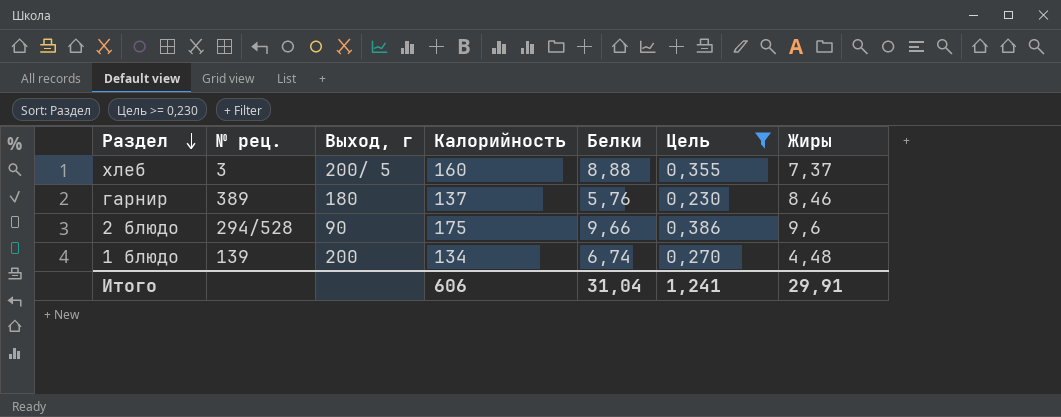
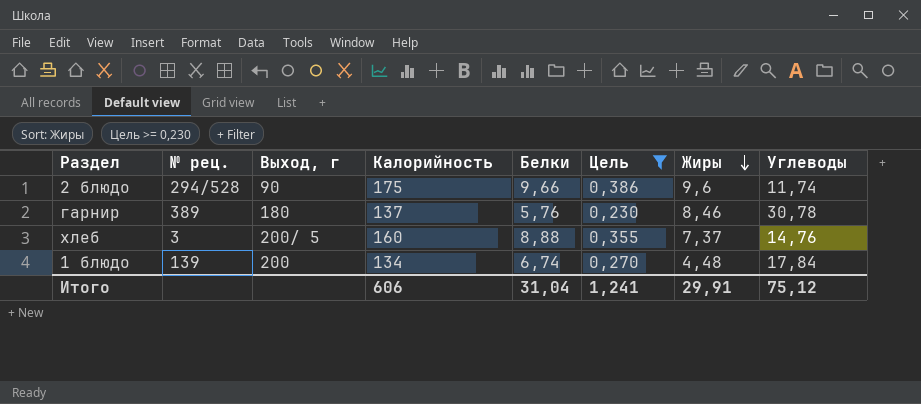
row order: Раздел descending -> Жиры descending
column Углеводы | position: none -> 8

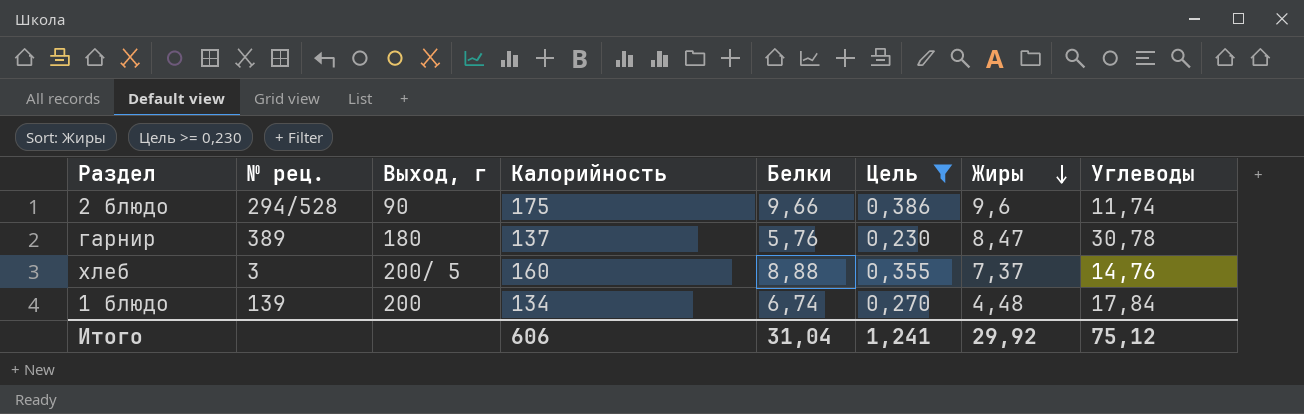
гарнир | Жиры: 8,46 -> 8,47
Итого | Жиры: 29,91 -> 29,92

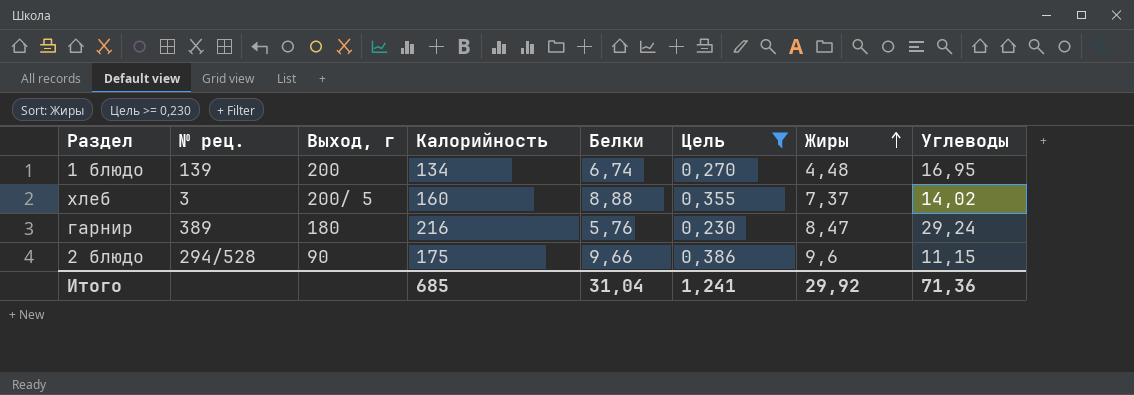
row order: Жиры descending -> Жиры ascending
1 блюдо | Углеводы: 17,84 -> 16,95
хлеб | Углеводы: 14,76 -> 14,02
гарнир | Калорийность: 137 -> 216
гарнир | Углеводы: 30,78 -> 29,24
2 блюдо | Углеводы: 11,74 -> 11,15
Итого | Калорийность: 606 -> 685
Итого | Углеводы: 75,12 -> 71,36

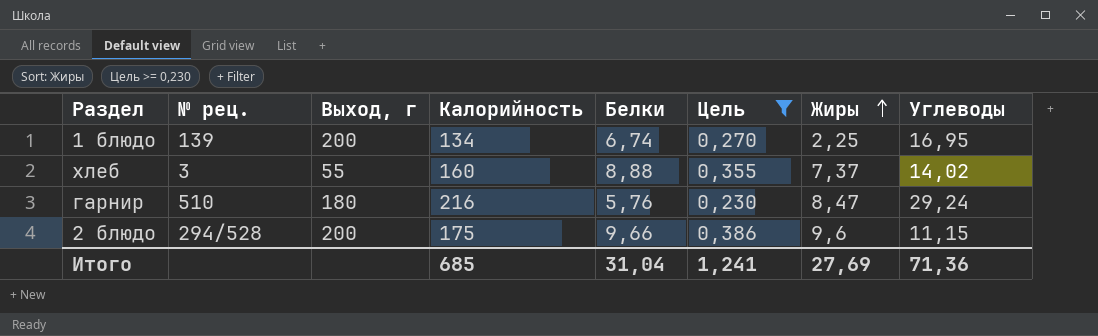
1 блюдо | Жиры: 4,48 -> 2,25
хлеб | Выход, г: 200/ 5 -> 55
гарнир | № рец.: 389 -> 510
2 блюдо | Выход, г: 90 -> 200
Итого | Жиры: 29,92 -> 27,69

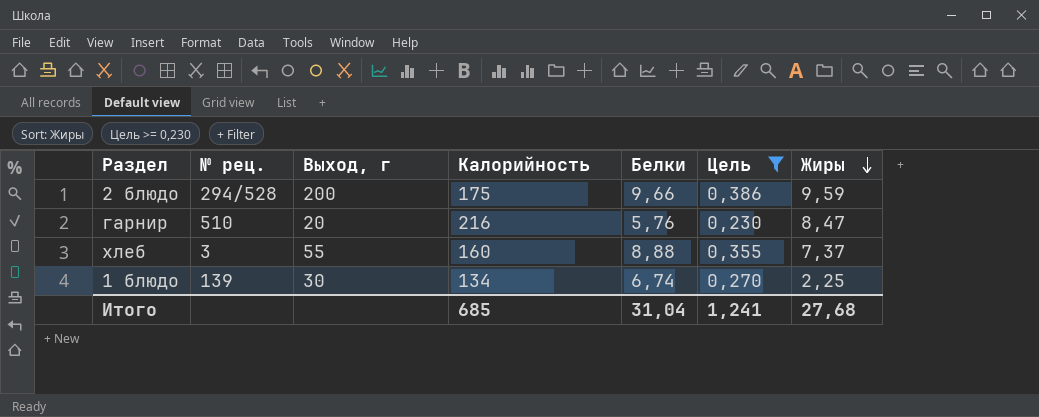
row order: Жиры ascending -> Жиры descending
column Углеводы | position: 8 -> none
2 блюдо | Жиры: 9,6 -> 9,59
гарнир | Выход, г: 180 -> 20
1 блюдо | Выход, г: 200 -> 30
Итого | Жиры: 27,69 -> 27,68

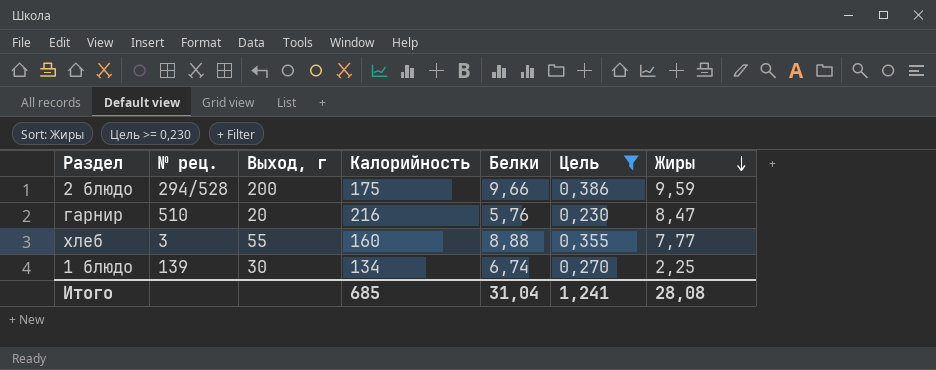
хлеб | Жиры: 7,37 -> 7,77
Итого | Жиры: 27,68 -> 28,08

